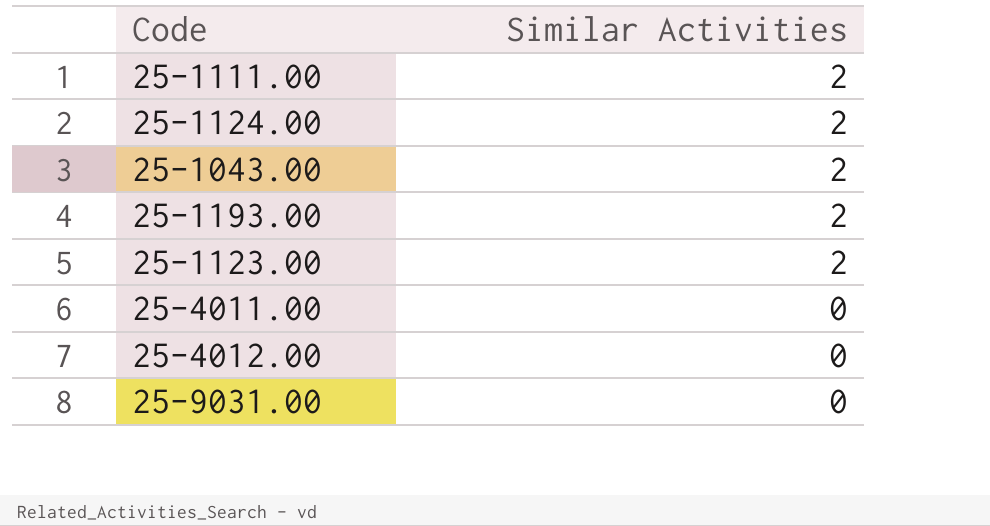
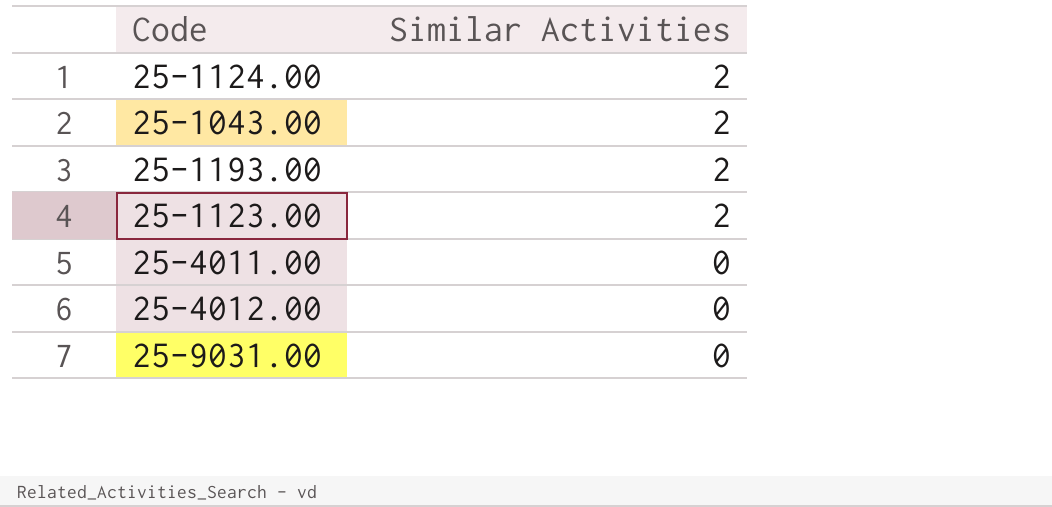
row 25-1111.00: 2 -> none

